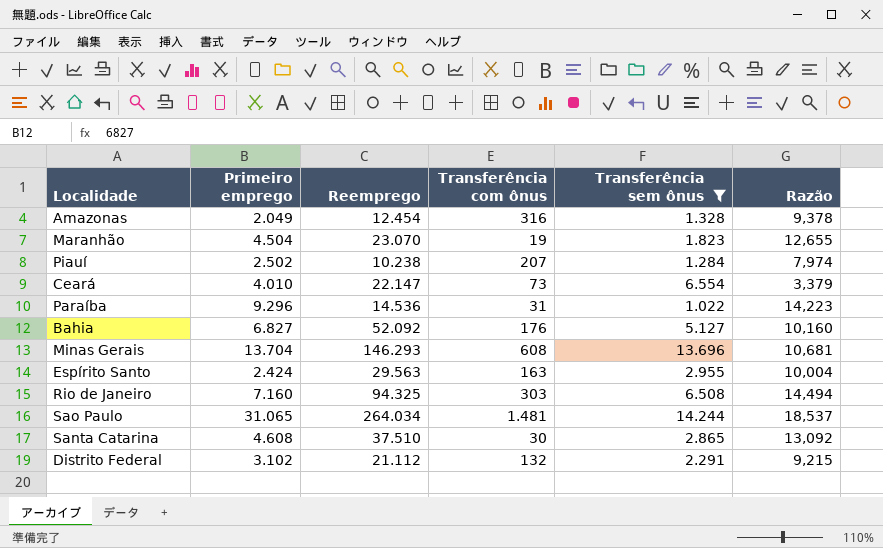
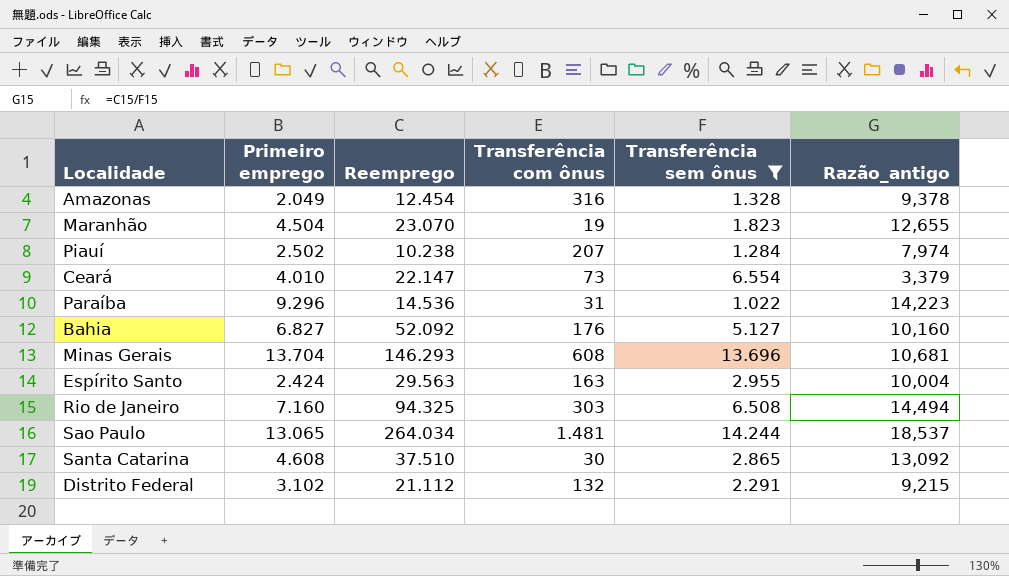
column name: Razão -> Razão_antigo
Sao Paulo | Primeiro emprego: 31.065 -> 13.065

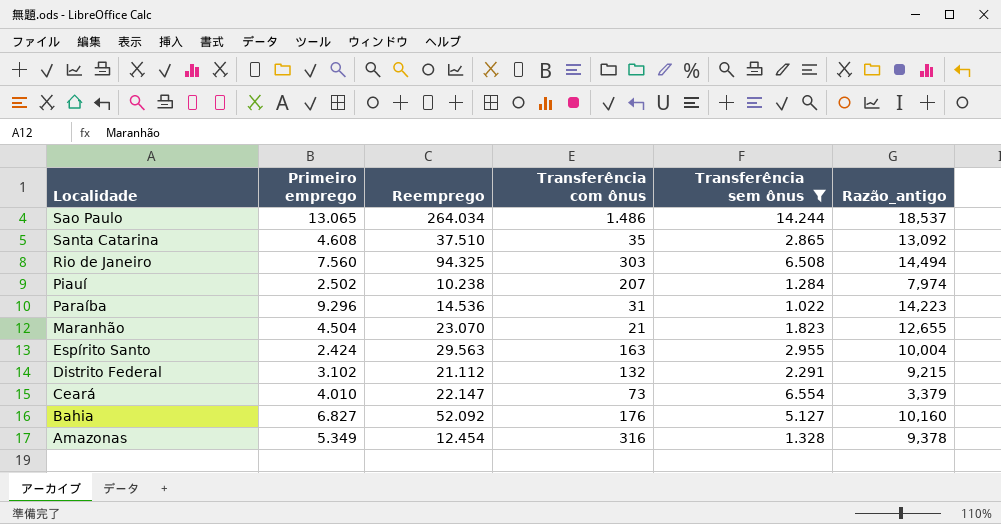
row order: none -> Localidade descending
row Minas Gerais: 13.704 | 146.293 | 608 | 13.696 | 10,681 -> none
Sao Paulo | Transferência com ônus: 1.481 -> 1.486
Santa Catarina | Transferência com ônus: 30 -> 35
Rio de Janeiro | Primeiro emprego: 7.160 -> 7.560
Maranhão | Transferência com ônus: 19 -> 21
Amazonas | Primeiro emprego: 2.049 -> 5.349

